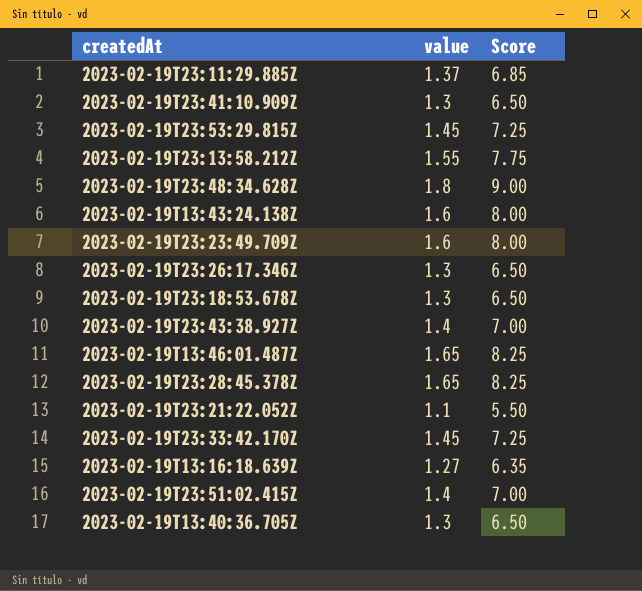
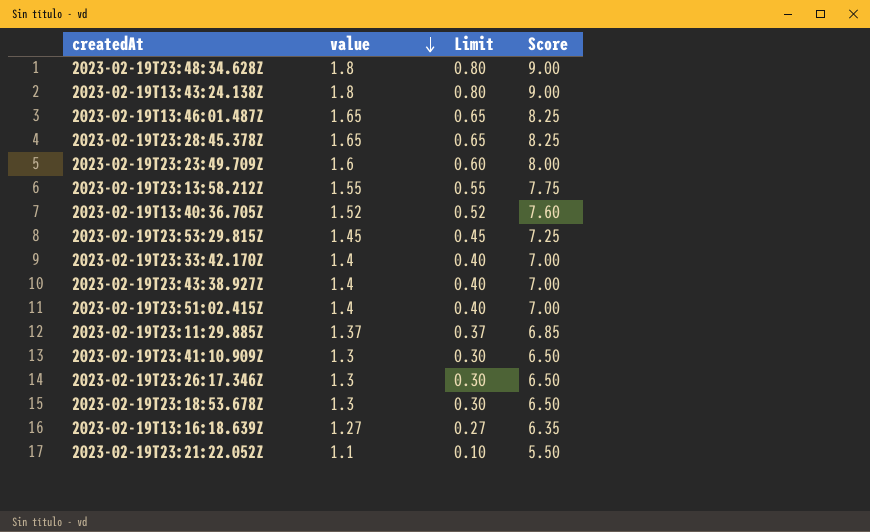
row order: none -> value descending
column Limit | formula: none -> [value] - 1
2023-02-19T13:43:24.138Z | value: 1.6 -> 1.8
2023-02-19T13:43:24.138Z | Score: 8.00 -> 9.00
2023-02-19T13:40:36.705Z | value: 1.3 -> 1.52
2023-02-19T13:40:36.705Z | Score: 6.50 -> 7.60
2023-02-19T23:33:42.170Z | value: 1.45 -> 1.4
2023-02-19T23:33:42.170Z | Score: 7.25 -> 7.00

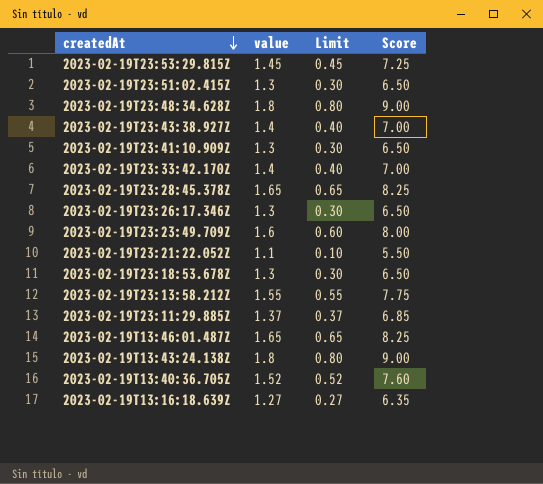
row order: value descending -> createdAt descending
2023-02-19T23:51:02.415Z | value: 1.4 -> 1.3
2023-02-19T23:51:02.415Z | Limit: 0.40 -> 0.30
2023-02-19T23:51:02.415Z | Score: 7.00 -> 6.50

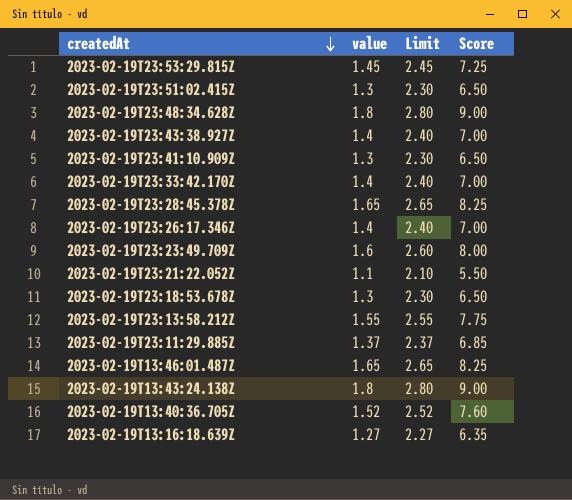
column Limit | formula: [value] - 1 -> [value] + 1
2023-02-19T23:26:17.346Z | value: 1.3 -> 1.4
2023-02-19T23:26:17.346Z | Score: 6.50 -> 7.00

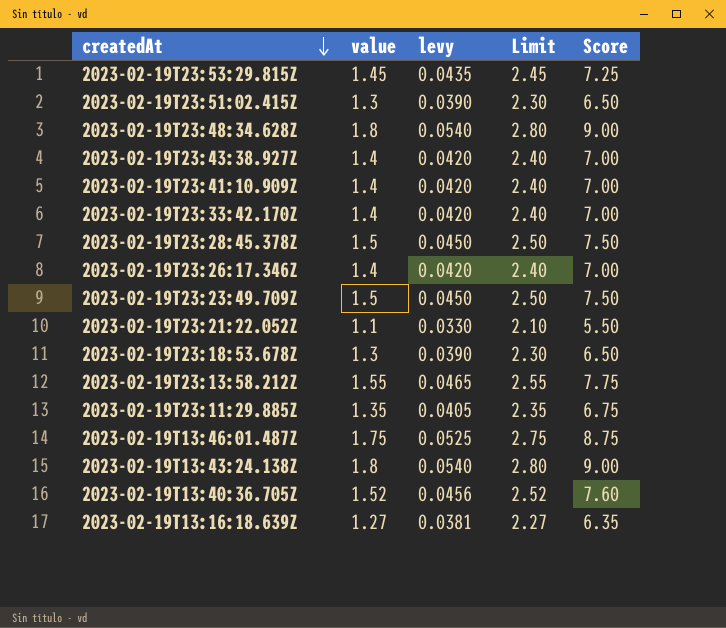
column levy | formula: none -> [value] * 0.03
2023-02-19T23:41:10.909Z | value: 1.3 -> 1.4
2023-02-19T23:41:10.909Z | Limit: 2.30 -> 2.40
2023-02-19T23:41:10.909Z | Score: 6.50 -> 7.00
2023-02-19T23:28:45.378Z | value: 1.65 -> 1.5
2023-02-19T23:28:45.378Z | Limit: 2.65 -> 2.50
2023-02-19T23:28:45.378Z | Score: 8.25 -> 7.50
2023-02-19T23:23:49.709Z | value: 1.6 -> 1.5
2023-02-19T23:23:49.709Z | Limit: 2.60 -> 2.50
2023-02-19T23:23:49.709Z | Score: 8.00 -> 7.50
2023-02-19T23:11:29.885Z | value: 1.37 -> 1.35
2023-02-19T23:11:29.885Z | Limit: 2.37 -> 2.35
2023-02-19T23:11:29.885Z | Score: 6.85 -> 6.75
2023-02-19T13:46:01.487Z | value: 1.65 -> 1.75
2023-02-19T13:46:01.487Z | Limit: 2.65 -> 2.75
2023-02-19T13:46:01.487Z | Score: 8.25 -> 8.75

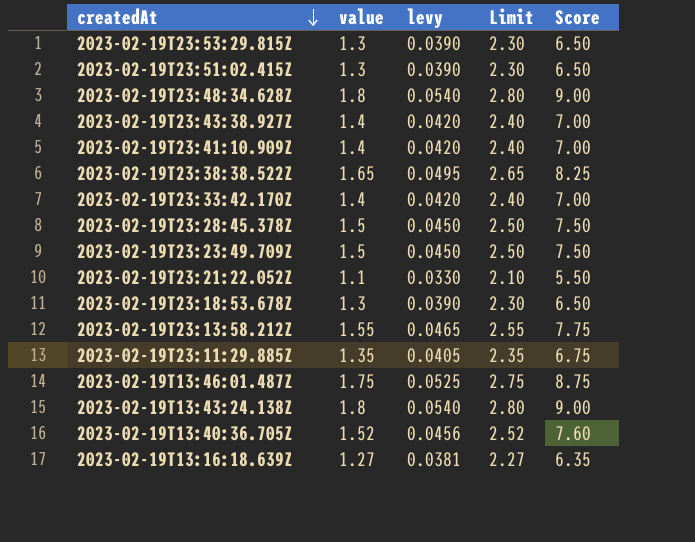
row 2023-02-19T23:26:17.346Z: 1.4 | 0.0420 | 2.40 | 7.00 -> none
2023-02-19T23:53:29.815Z | value: 1.45 -> 1.3
2023-02-19T23:53:29.815Z | levy: 0.0435 -> 0.0390
2023-02-19T23:53:29.815Z | Limit: 2.45 -> 2.30
2023-02-19T23:53:29.815Z | Score: 7.25 -> 6.50
row 2023-02-19T23:38:38.522Z: none -> 1.65 | 0.0495 | 2.65 | 8.25

